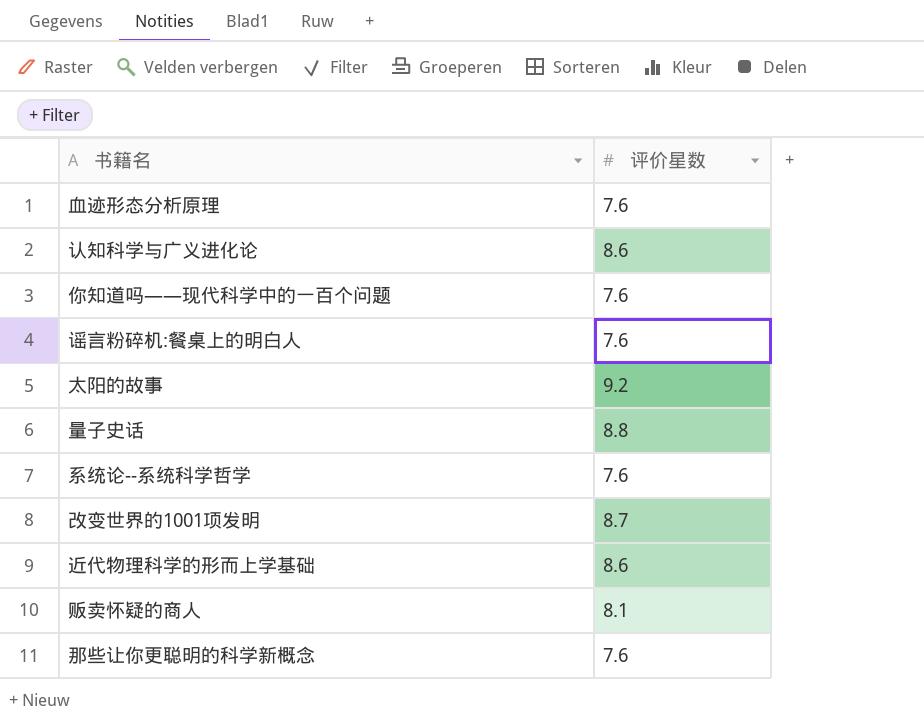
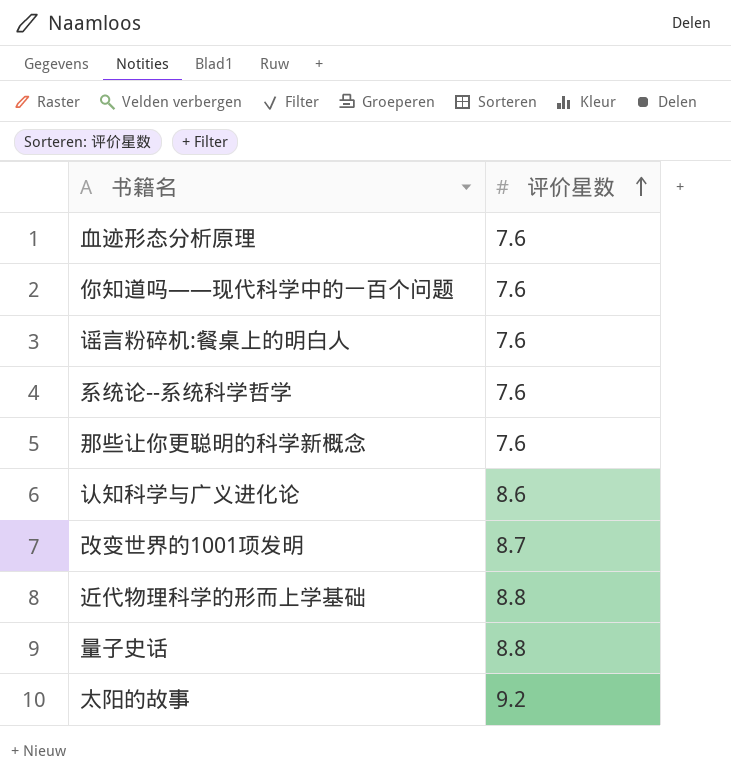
row order: none -> 评价星数 ascending
row 贩卖怀疑的商人: 8.1 -> none
近代物理科学的形而上学基础 | 评价星数: 8.6 -> 8.8

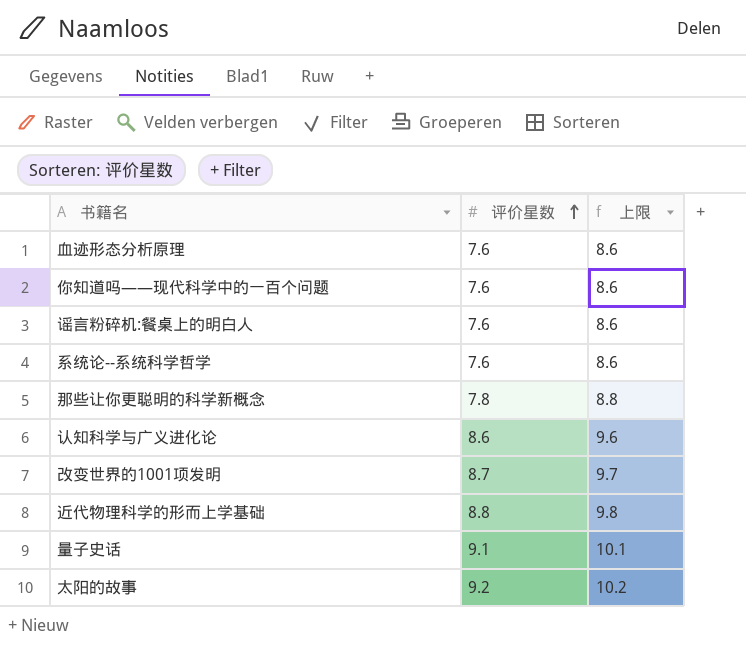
column 上限 | formula: none -> [评价星数] + 1
那些让你更聪明的科学新概念 | 评价星数: 7.6 -> 7.8
量子史话 | 评价星数: 8.8 -> 9.1

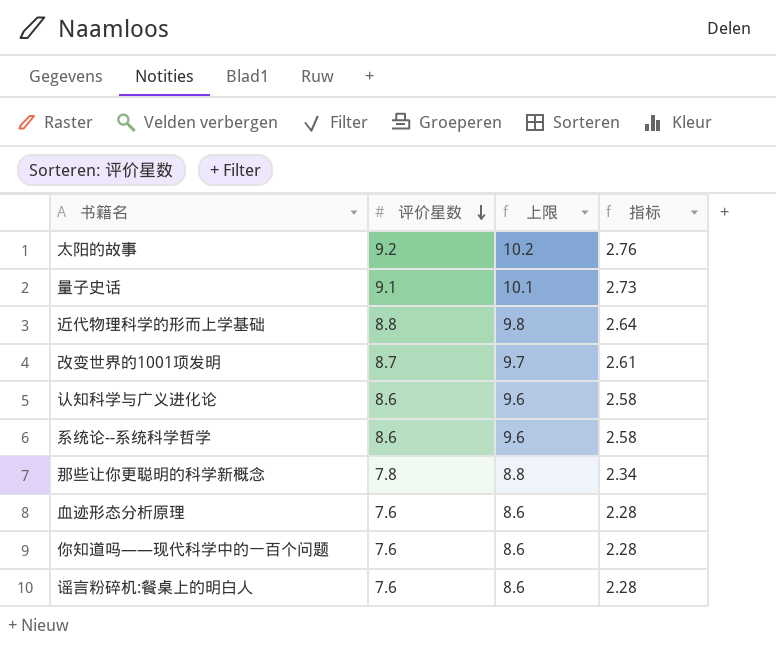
row order: 评价星数 ascending -> 评价星数 descending
column 指标 | formula: none -> [评价星数] * 0.3
系统论--系统科学哲学 | 评价星数: 7.6 -> 8.6
系统论--系统科学哲学 | 上限: 8.6 -> 9.6

